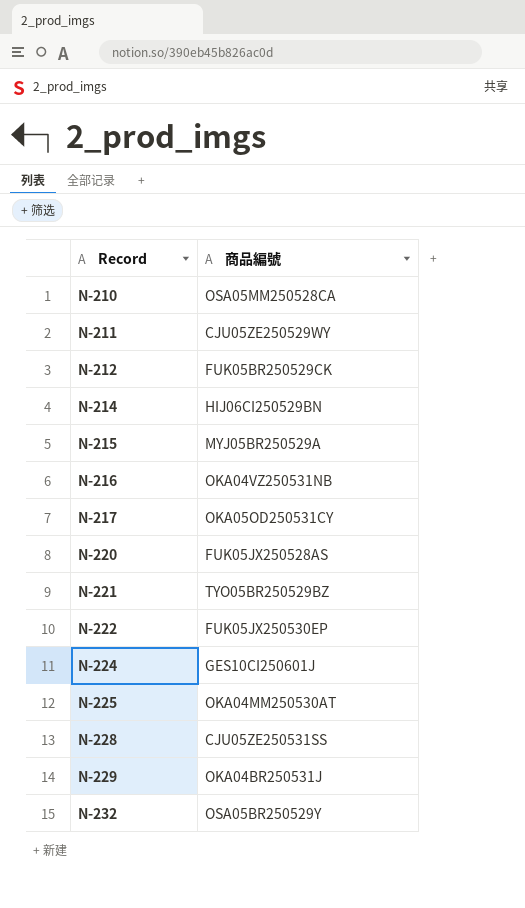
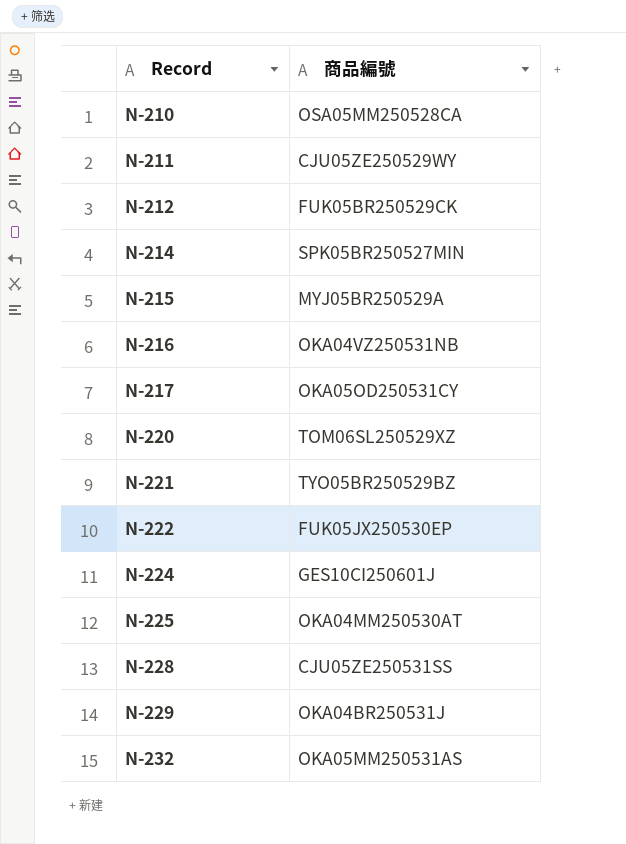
N-214 | 商品編號: HIJ06CI250529BN -> SPK05BR250527MIN
N-220 | 商品編號: FUK05JX250528AS -> TOM06SL250529XZ
N-232 | 商品編號: OSA05BR250529Y -> OKA05MM250531AS

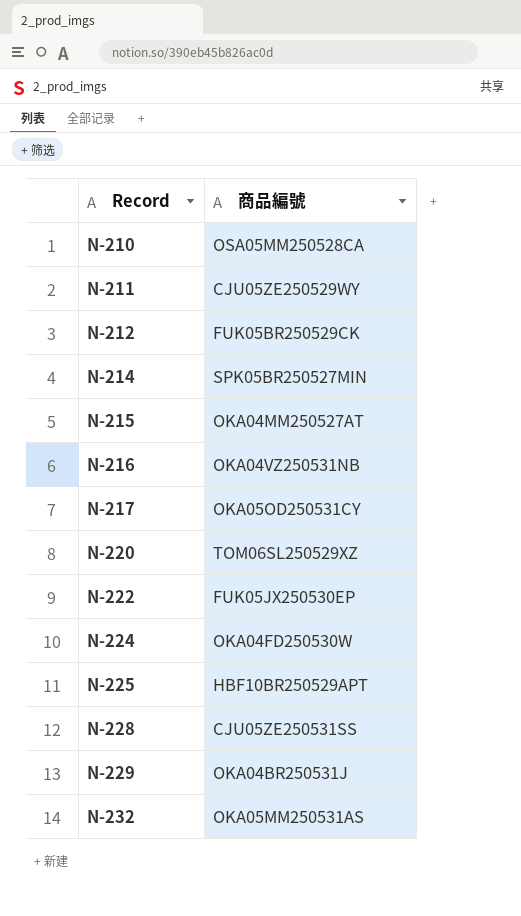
row N-221: TYO05BR250529BZ -> none
N-215 | 商品編號: MYJ05BR250529A -> OKA04MM250527AT
N-224 | 商品編號: GES10CI250601J -> OKA04FD250530W
N-225 | 商品編號: OKA04MM250530AT -> HBF10BR250529APT

